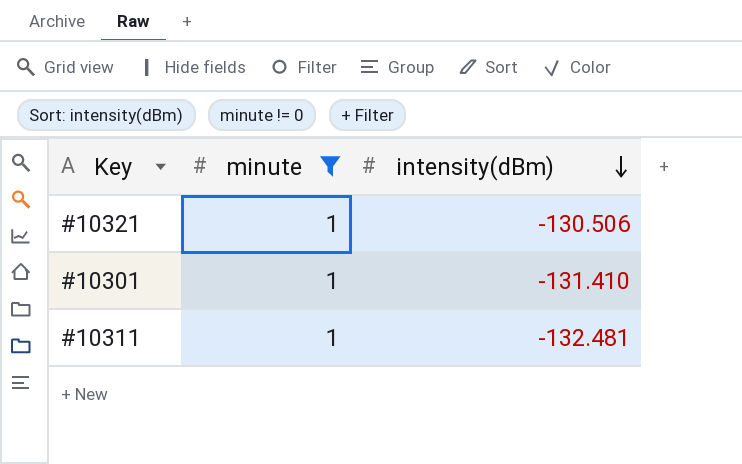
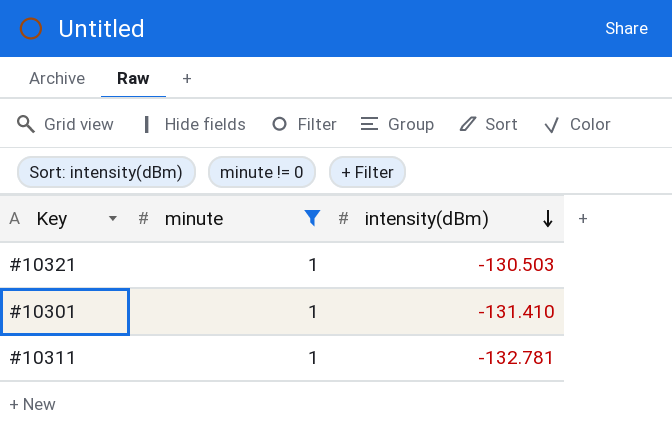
#10321 | intensity(dBm): -130.506 -> -130.503
#10311 | intensity(dBm): -132.481 -> -132.781

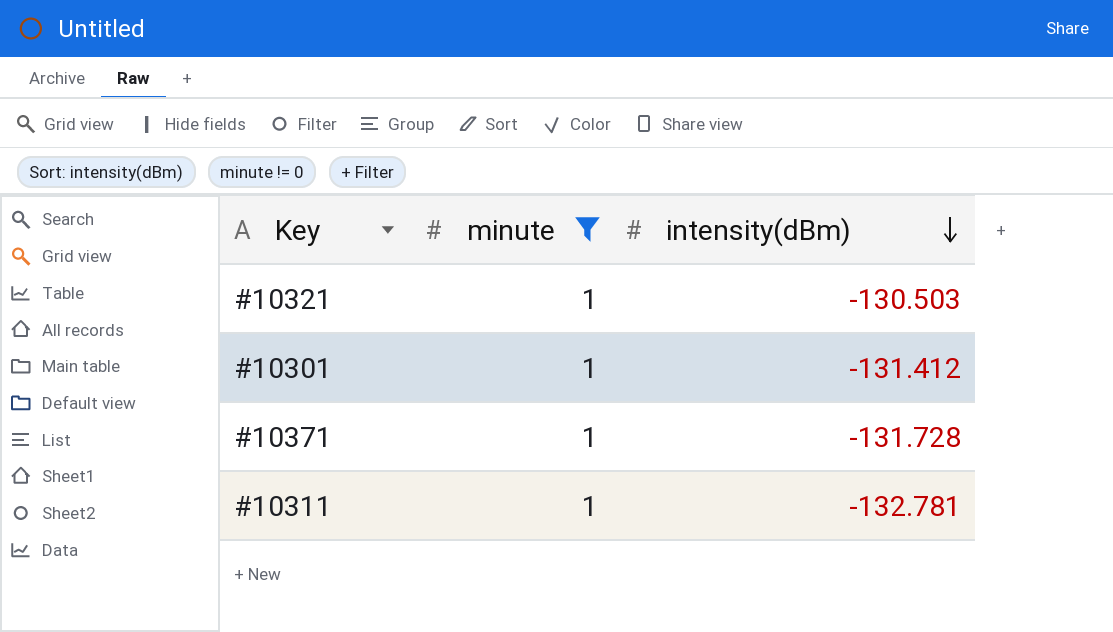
#10301 | intensity(dBm): -131.410 -> -131.412
row #10371: none -> 1 | -131.728

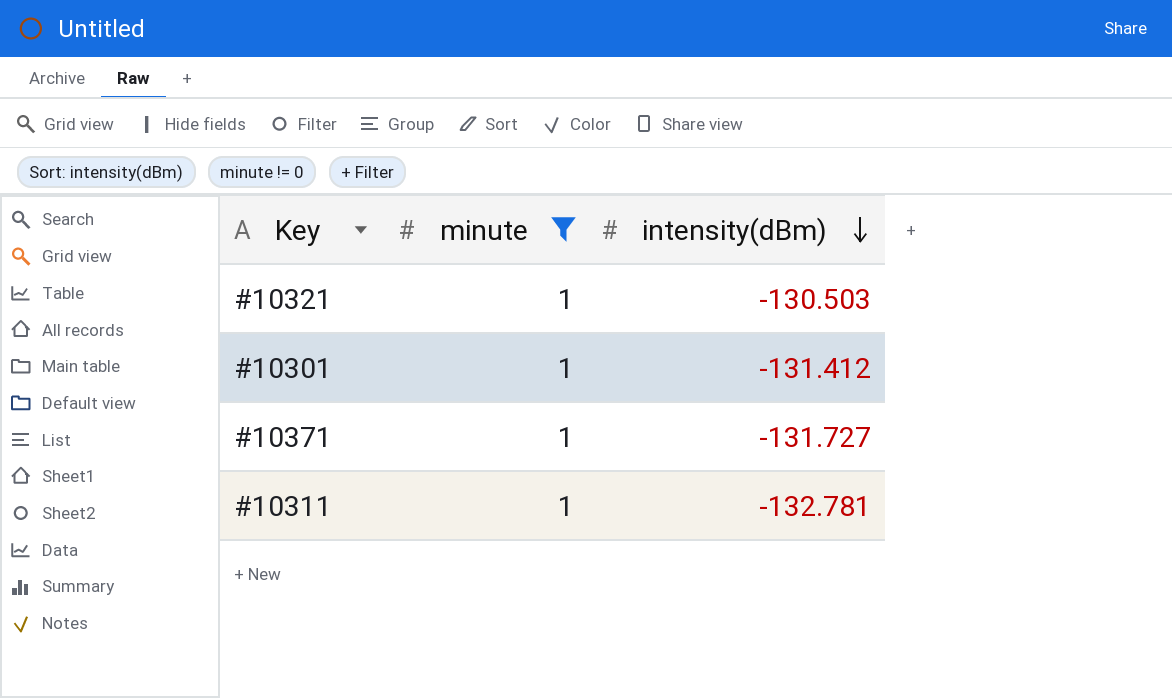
#10371 | intensity(dBm): -131.728 -> -131.727

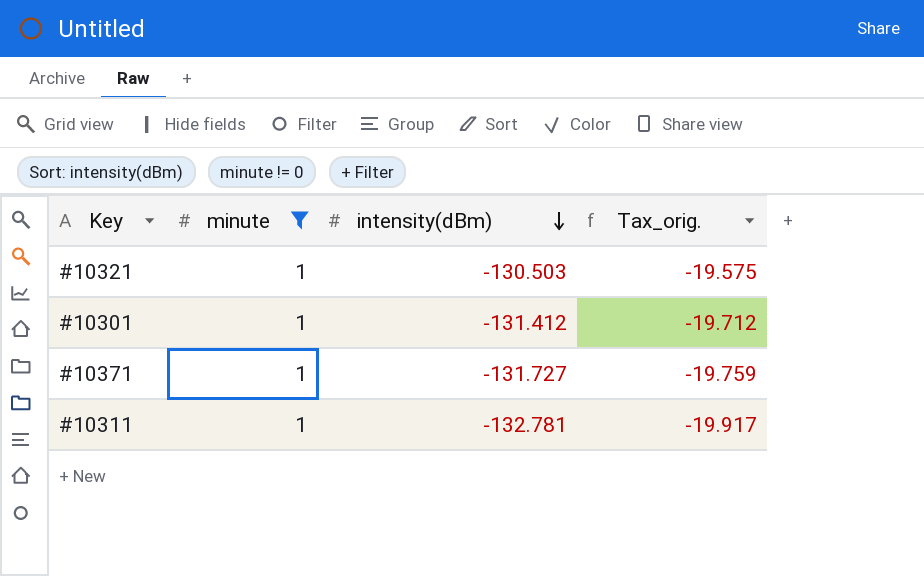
column Tax_orig. | formula: none -> [intensity(dBm)] * 0.15

